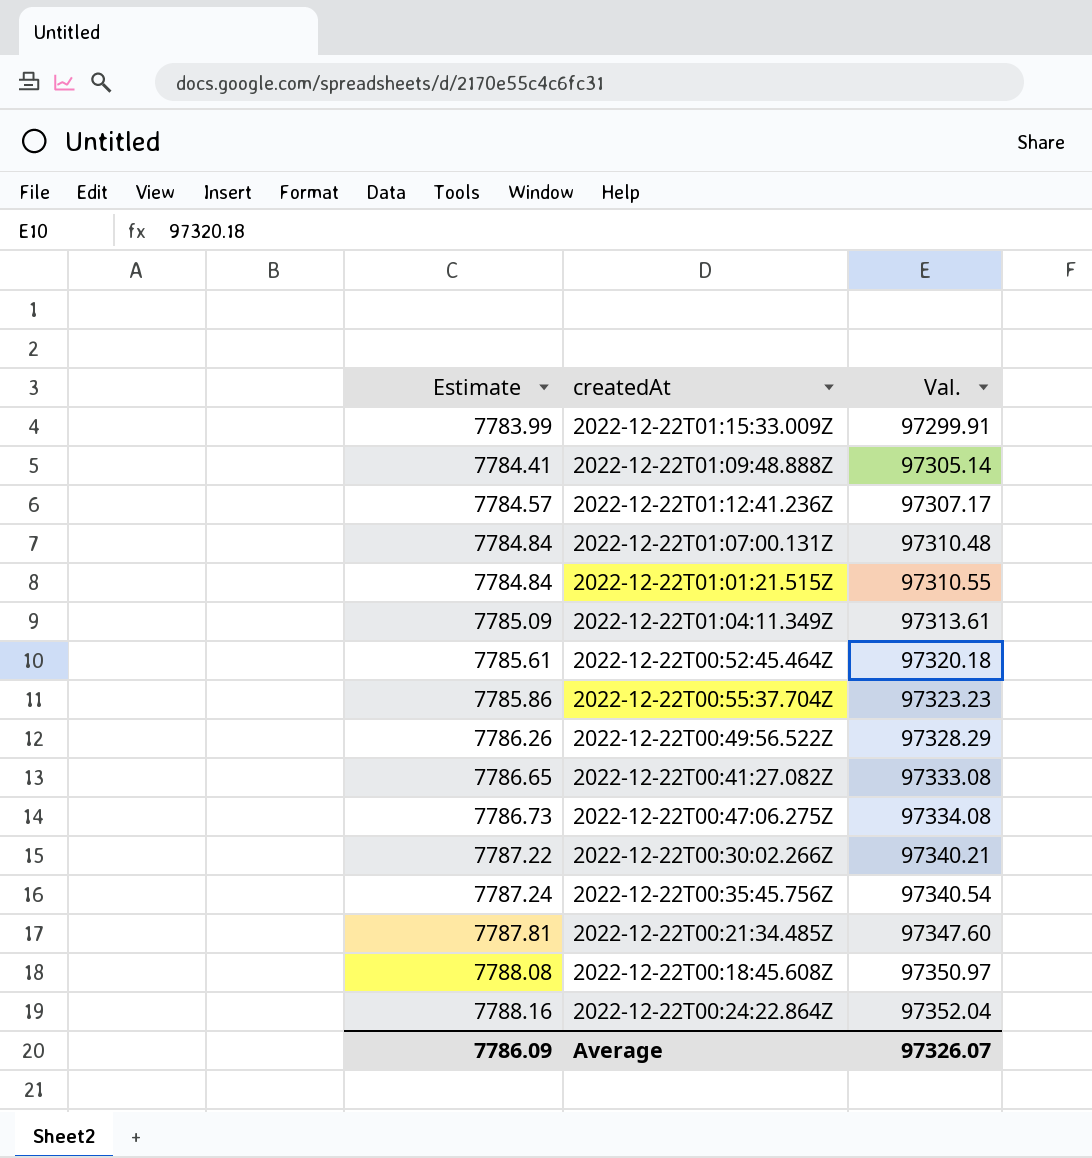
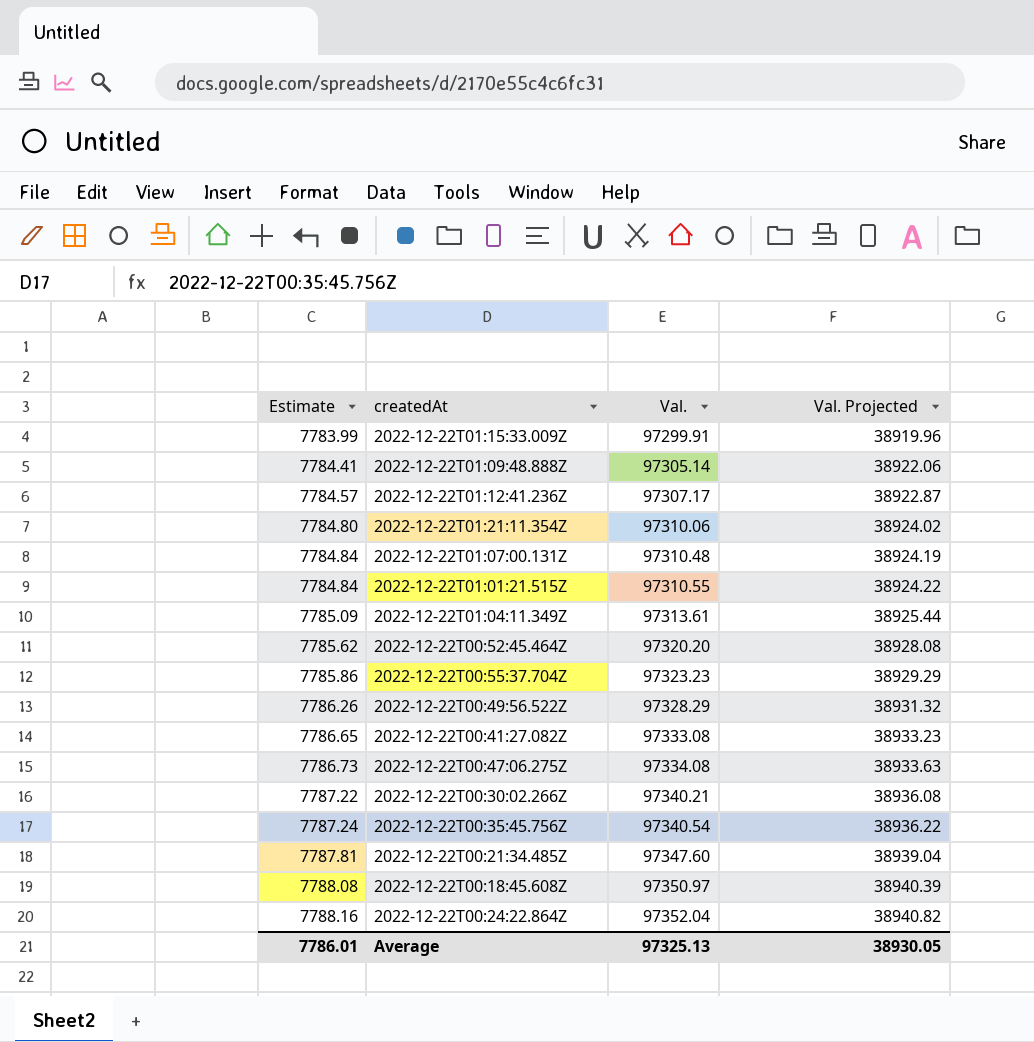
column Val. Projected | formula: none -> [Val.] * 0.4
row 2022-12-22T01:21:11.354Z: none -> 7784.80 | 97310.06 | 38924.02
2022-12-22T00:52:45.464Z | Estimate: 7785.61 -> 7785.62
2022-12-22T00:52:45.464Z | Val.: 97320.18 -> 97320.20
Average | Estimate: 7786.09 -> 7786.01
Average | Val.: 97326.07 -> 97325.13

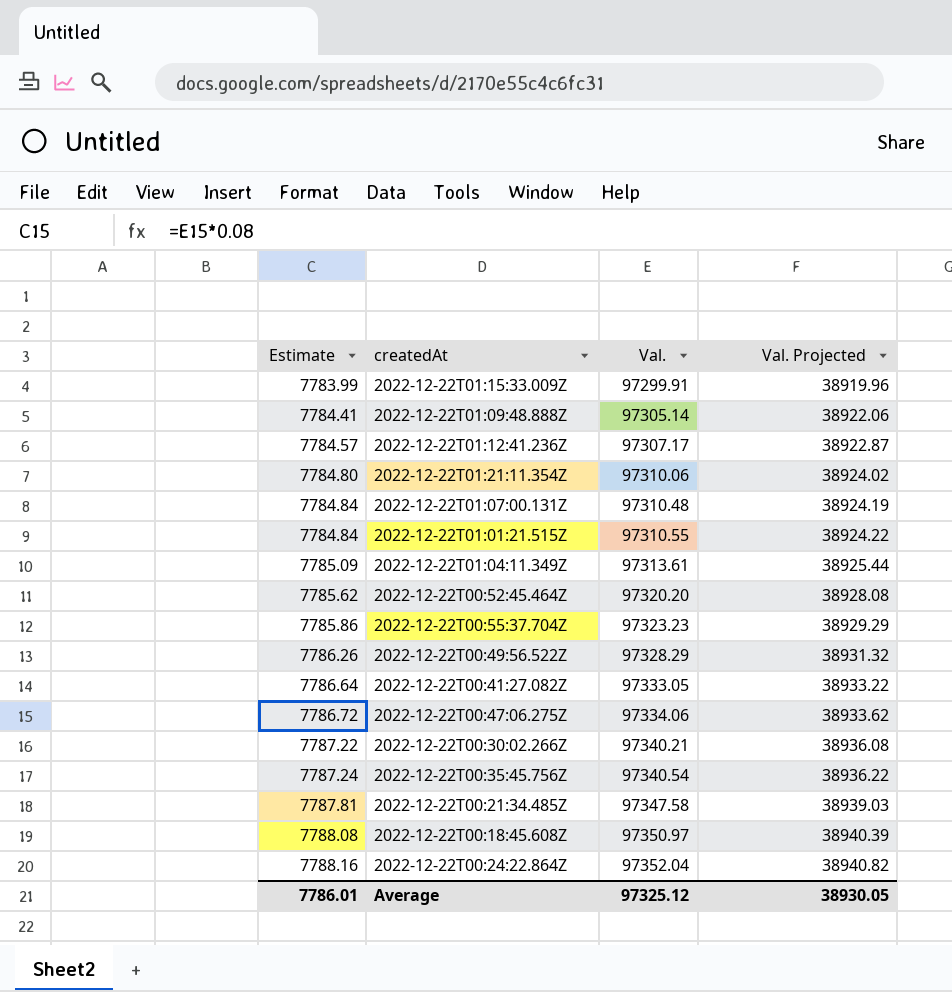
2022-12-22T00:41:27.082Z | Estimate: 7786.65 -> 7786.64
2022-12-22T00:41:27.082Z | Val.: 97333.08 -> 97333.05
2022-12-22T00:41:27.082Z | Val. Projected: 38933.23 -> 38933.22
2022-12-22T00:47:06.275Z | Estimate: 7786.73 -> 7786.72
2022-12-22T00:47:06.275Z | Val.: 97334.08 -> 97334.06
2022-12-22T00:47:06.275Z | Val. Projected: 38933.63 -> 38933.62
2022-12-22T00:21:34.485Z | Val.: 97347.60 -> 97347.58
2022-12-22T00:21:34.485Z | Val. Projected: 38939.04 -> 38939.03
Average | Val.: 97325.13 -> 97325.12

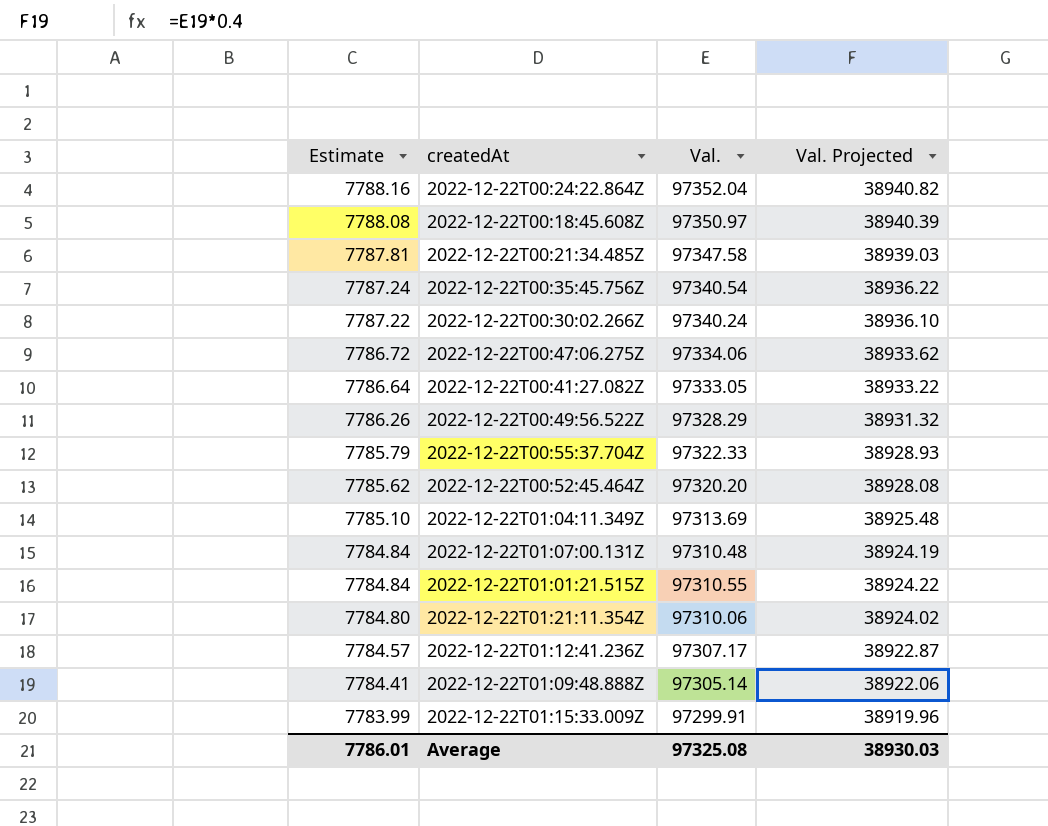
row order: Estimate ascending -> Estimate descending
2022-12-22T00:30:02.266Z | Val.: 97340.21 -> 97340.24
2022-12-22T00:30:02.266Z | Val. Projected: 38936.08 -> 38936.10
2022-12-22T00:55:37.704Z | Estimate: 7785.86 -> 7785.79
2022-12-22T00:55:37.704Z | Val.: 97323.23 -> 97322.33
2022-12-22T00:55:37.704Z | Val. Projected: 38929.29 -> 38928.93
2022-12-22T01:04:11.349Z | Estimate: 7785.09 -> 7785.10
2022-12-22T01:04:11.349Z | Val.: 97313.61 -> 97313.69
2022-12-22T01:04:11.349Z | Val. Projected: 38925.44 -> 38925.48
Average | Val.: 97325.12 -> 97325.08
Average | Val. Projected: 38930.05 -> 38930.03

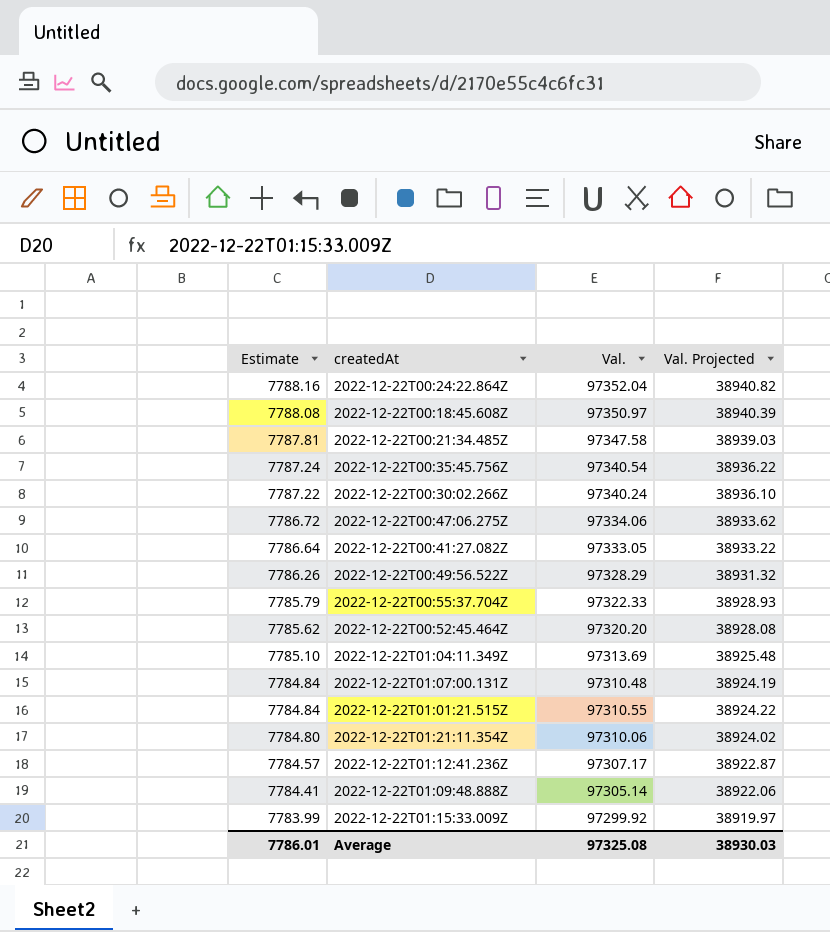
2022-12-22T01:15:33.009Z | Val.: 97299.91 -> 97299.92
2022-12-22T01:15:33.009Z | Val. Projected: 38919.96 -> 38919.97

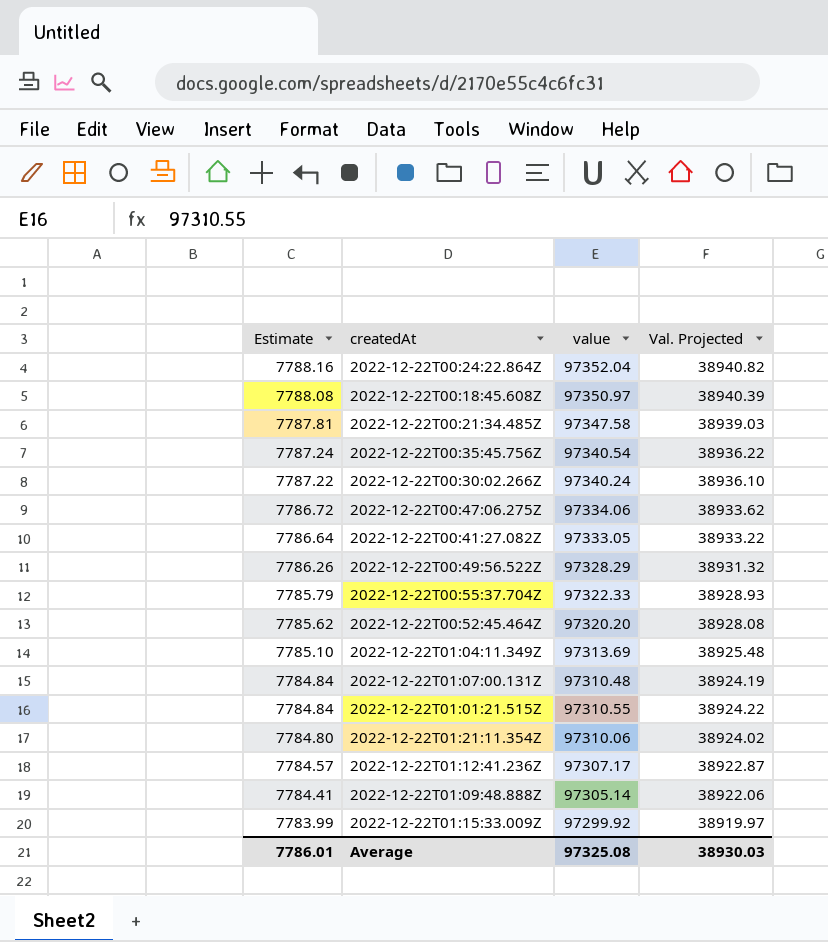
column name: Val. -> value

